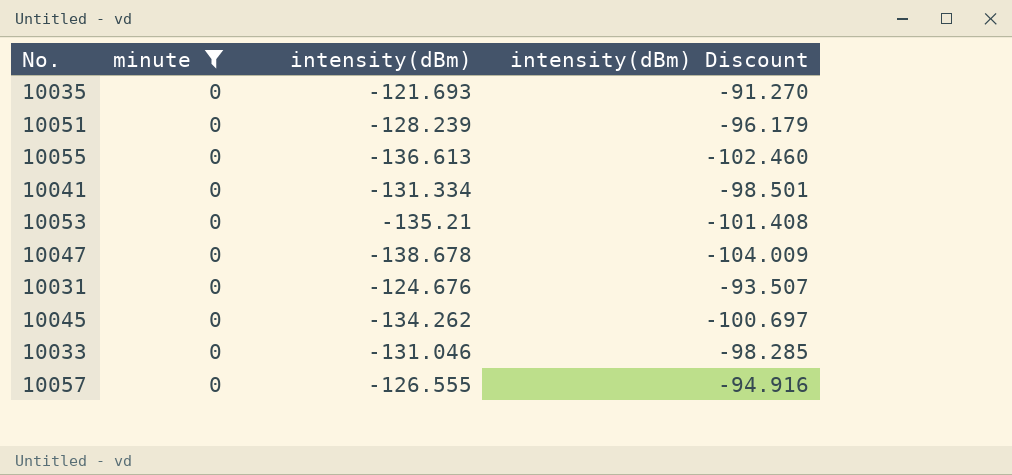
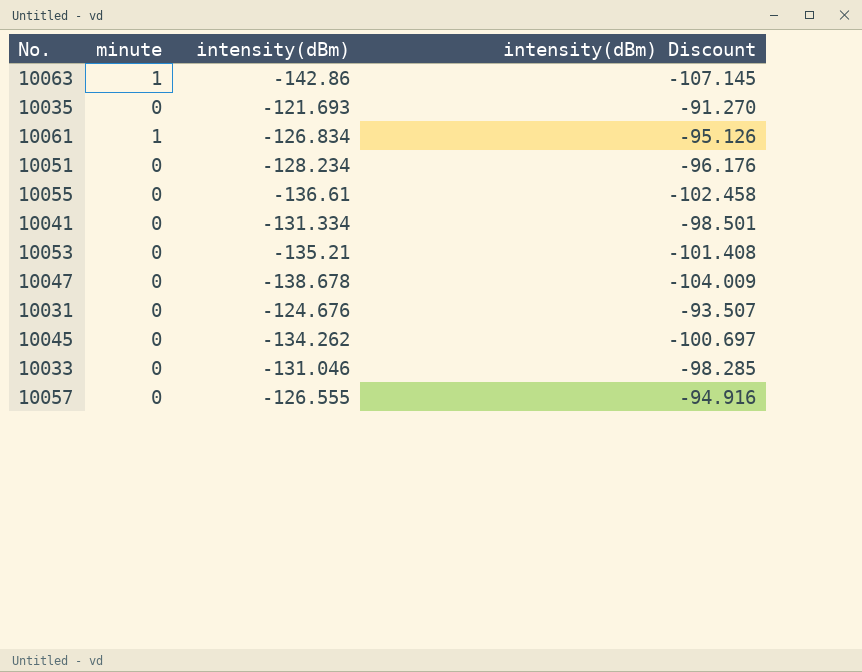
filter: minute = 0 -> none
10051 | intensity(dBm): -128.239 -> -128.234
10051 | intensity(dBm) Discount: -96.179 -> -96.176
10055 | intensity(dBm): -136.613 -> -136.61
10055 | intensity(dBm) Discount: -102.460 -> -102.458

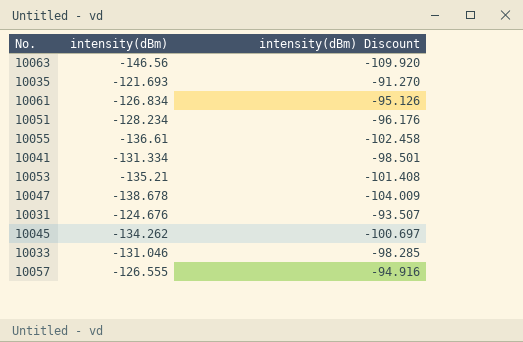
column minute | position: 2 -> none
10063 | intensity(dBm): -142.86 -> -146.56
10063 | intensity(dBm) Discount: -107.145 -> -109.920

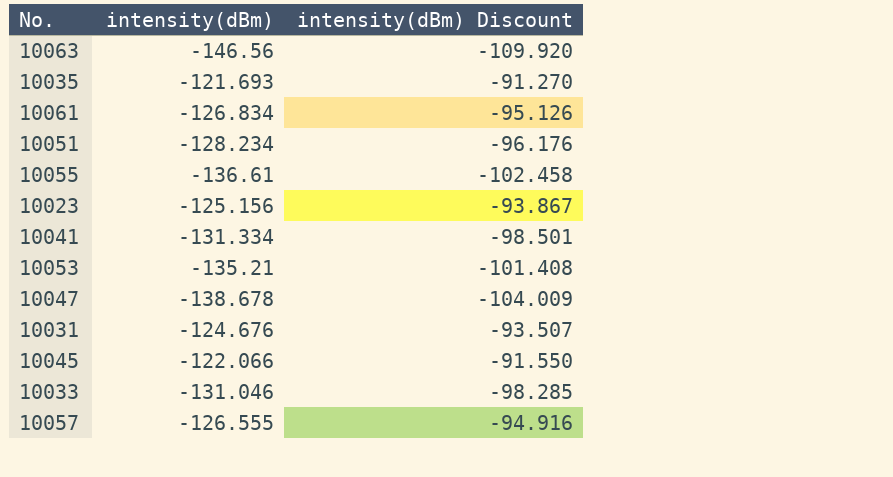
row 10023: none -> -125.156 | -93.867
10045 | intensity(dBm): -134.262 -> -122.066
10045 | intensity(dBm) Discount: -100.697 -> -91.550

